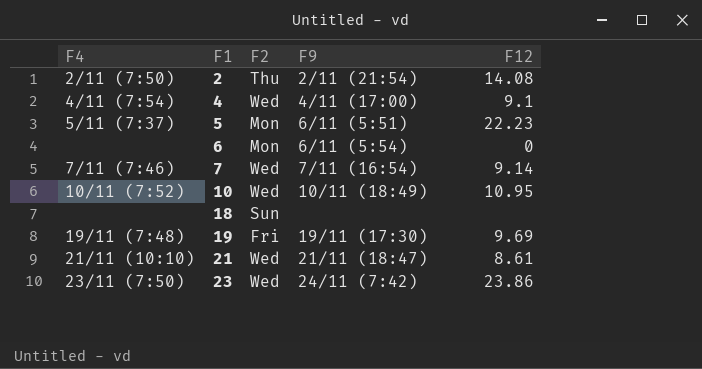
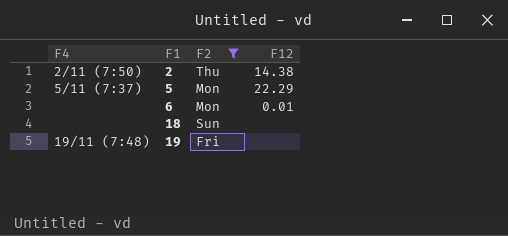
filter: none -> F2 != Wed
column F9 | position: 4 -> none
2 | F12: 14.08 -> 14.38
5 | F12: 22.23 -> 22.29
6 | F12: 0 -> 0.01
19 | F12: 9.69 -> none

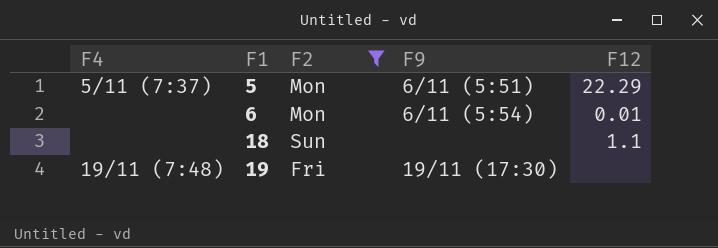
column F9 | position: none -> 4
row 2: 2/11 (7:50) | Thu | 14.38 -> none
18 | F12: none -> 1.1

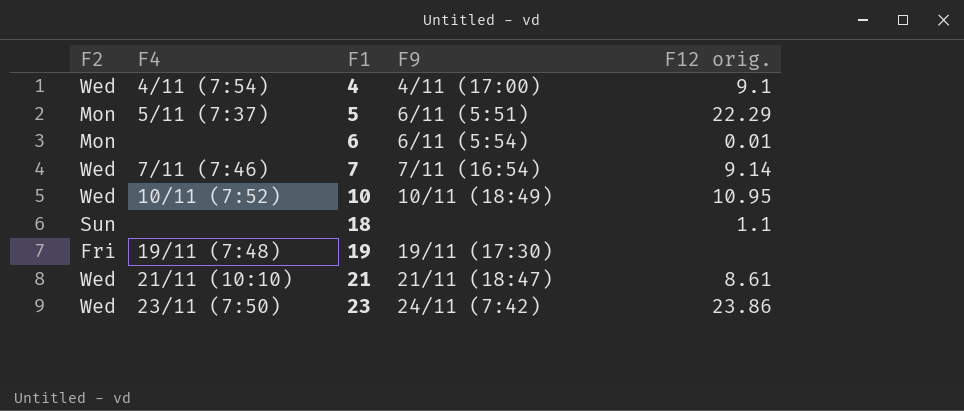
filter: F2 != Wed -> none
column F2 | position: 3 -> 1
column name: F12 -> F12 orig.

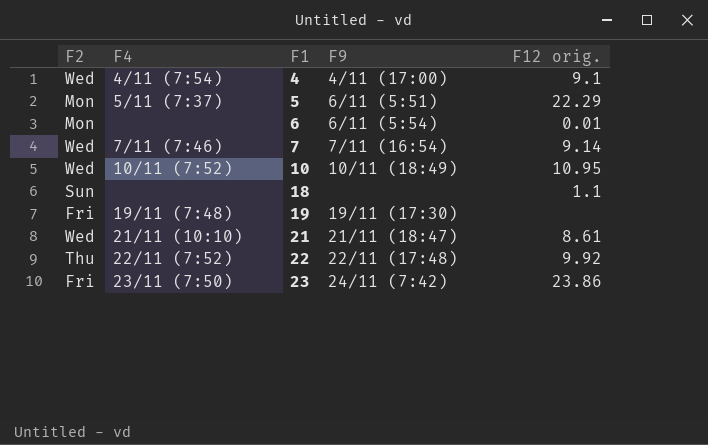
row 22: none -> Thu | 22/11 (7:52) | 22/11 (17:48) | 9.92
23 | F2: Wed -> Fri

